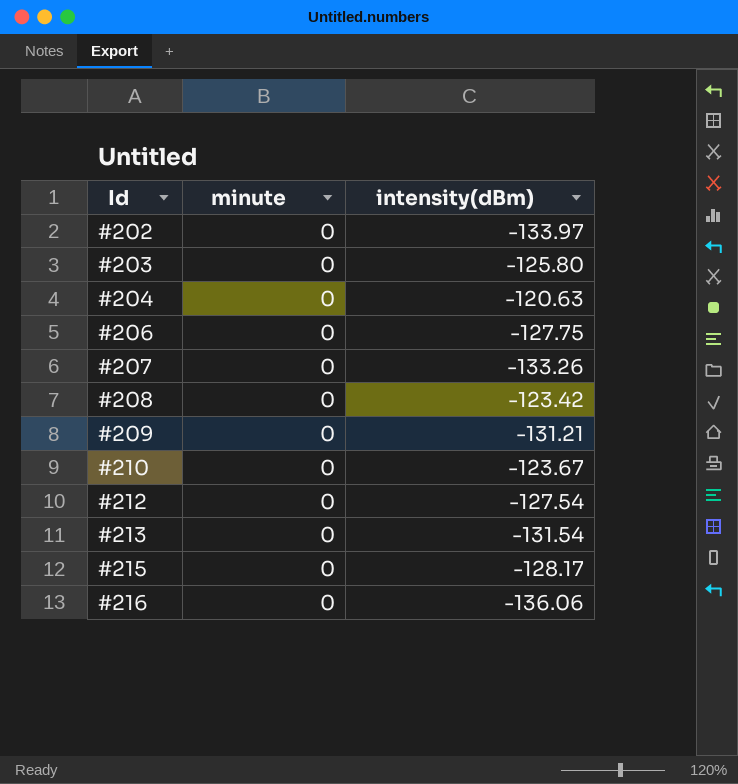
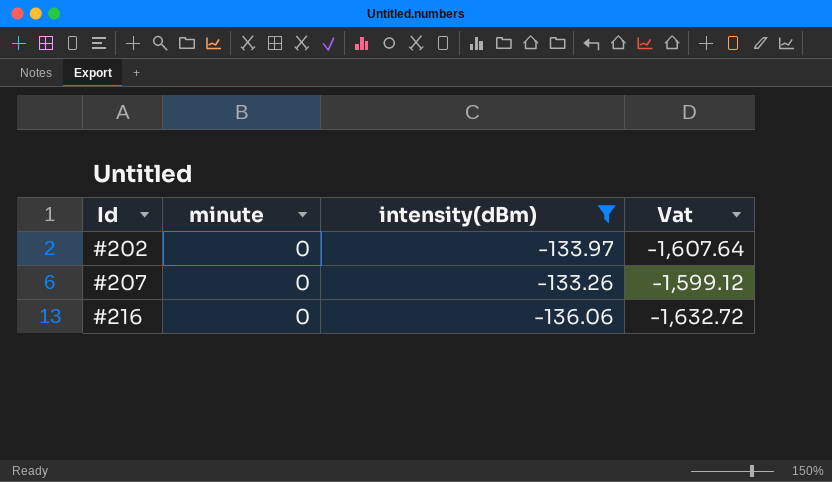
filter: none -> intensity(dBm) <= -133.26
column Vat | formula: none -> [intensity(dBm)] * 12

